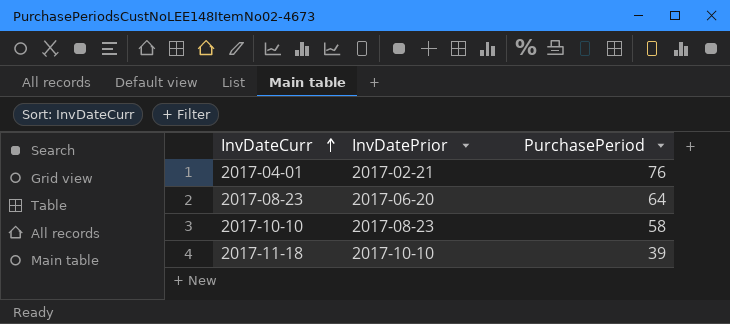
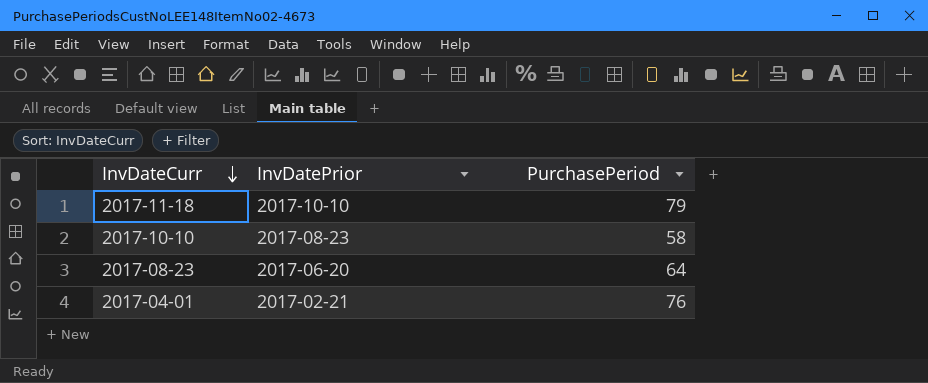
row order: InvDateCurr ascending -> InvDateCurr descending
2017-11-18 | PurchasePeriod: 39 -> 79

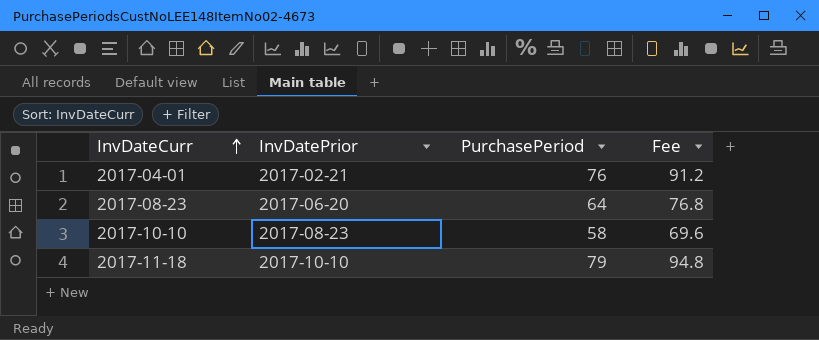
row order: InvDateCurr descending -> InvDateCurr ascending
column Fee | formula: none -> [PurchasePeriod] * 1.2

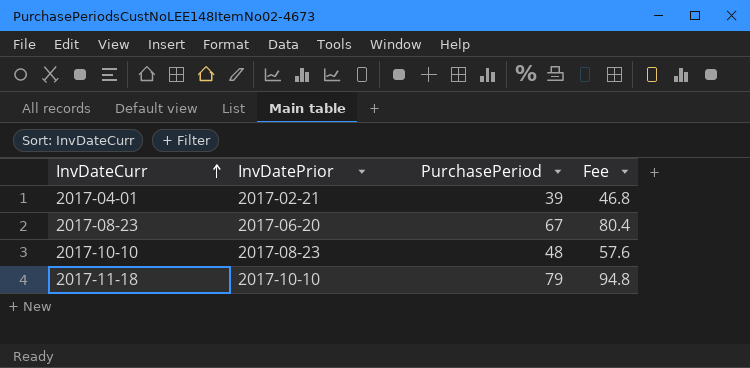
2017-04-01 | PurchasePeriod: 76 -> 39
2017-04-01 | Fee: 91.2 -> 46.8
2017-08-23 | PurchasePeriod: 64 -> 67
2017-08-23 | Fee: 76.8 -> 80.4
2017-10-10 | PurchasePeriod: 58 -> 48
2017-10-10 | Fee: 69.6 -> 57.6

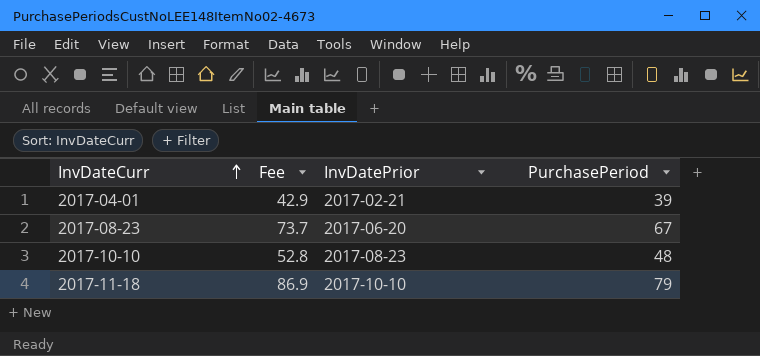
column Fee | formula: [PurchasePeriod] * 1.2 -> [PurchasePeriod] * 1.1
column Fee | position: 4 -> 2

